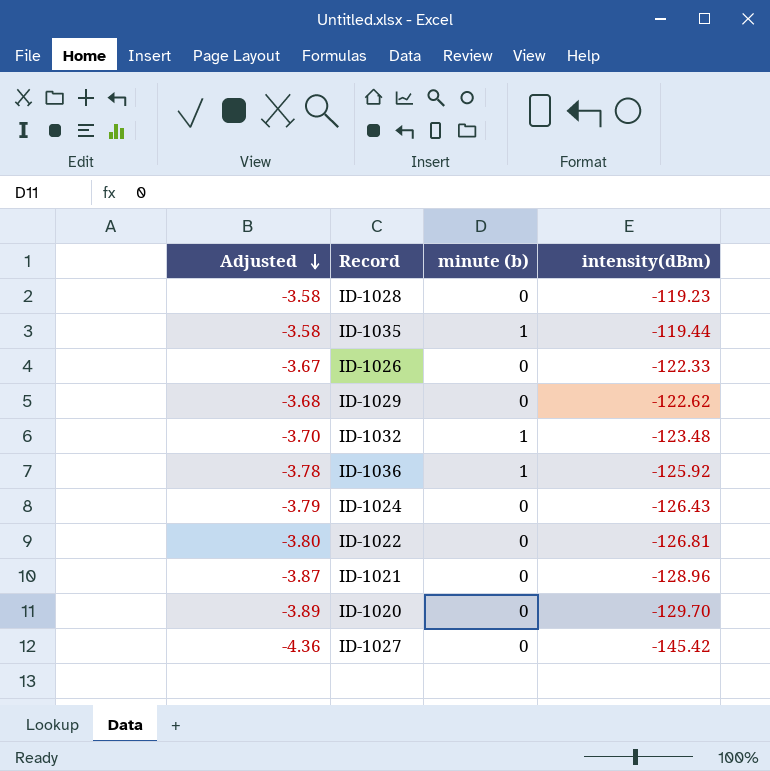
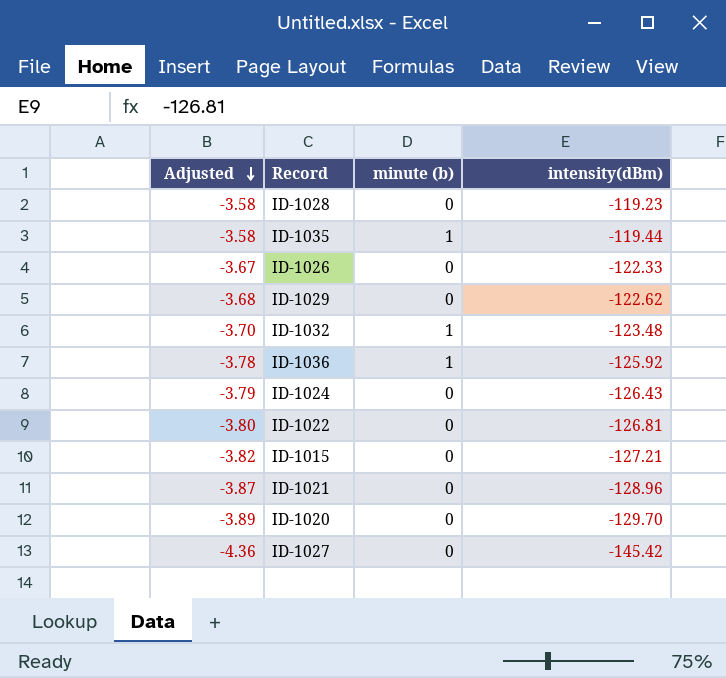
row ID-1015: none -> -3.82 | 0 | -127.21

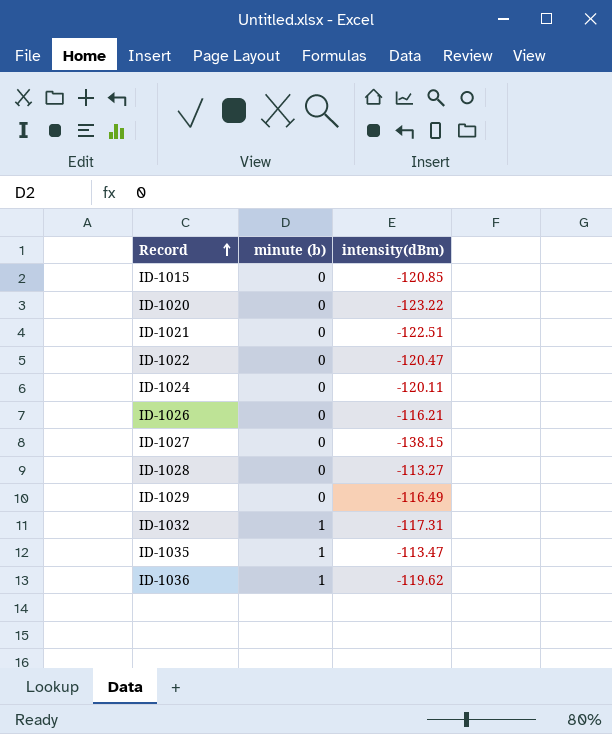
row order: Adjusted descending -> Record ascending
column Adjusted | formula: [intensity(dBm)] * 0.03 -> none
ID-1015 | intensity(dBm): -127.21 -> -120.85
ID-1020 | intensity(dBm): -129.70 -> -123.22
ID-1021 | intensity(dBm): -128.96 -> -122.51
ID-1022 | intensity(dBm): -126.81 -> -120.47
ID-1024 | intensity(dBm): -126.43 -> -120.11
ID-1026 | intensity(dBm): -122.33 -> -116.21
ID-1027 | intensity(dBm): -145.42 -> -138.15
ID-1028 | intensity(dBm): -119.23 -> -113.27
ID-1029 | intensity(dBm): -122.62 -> -116.49
ID-1032 | intensity(dBm): -123.48 -> -117.31
ID-1035 | intensity(dBm): -119.44 -> -113.47
ID-1036 | intensity(dBm): -125.92 -> -119.62

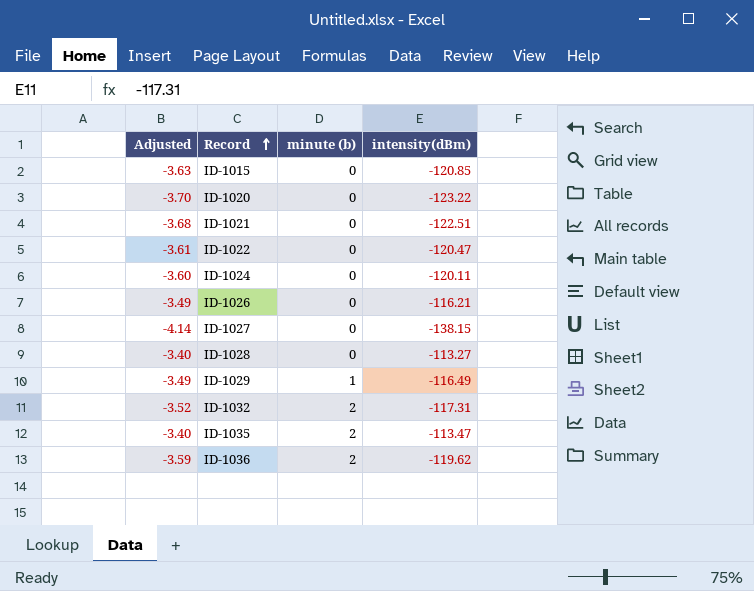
column Adjusted | formula: none -> [intensity(dBm)] * 0.03
ID-1029 | minute (b): 0 -> 1
ID-1032 | minute (b): 1 -> 2
ID-1035 | minute (b): 1 -> 2
ID-1036 | minute (b): 1 -> 2

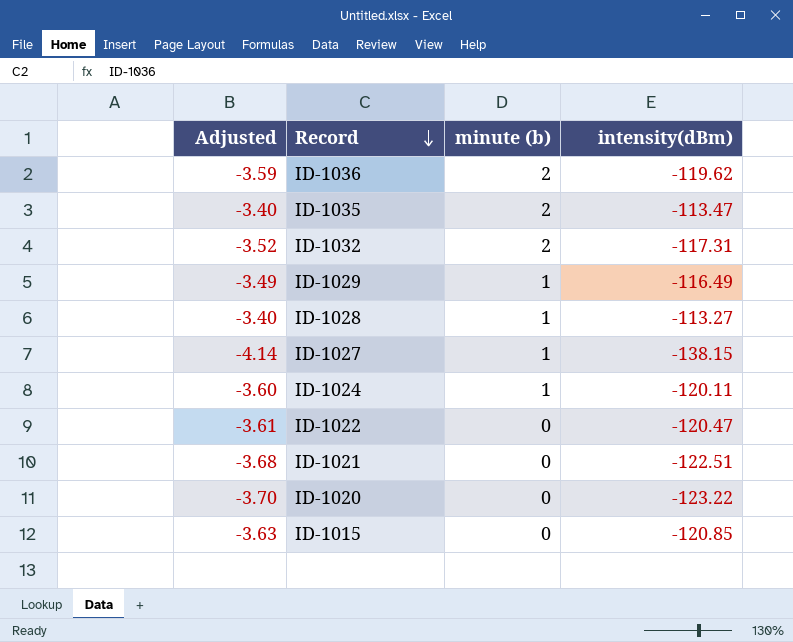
row order: Record ascending -> Record descending
row ID-1026: -3.49 | 0 | -116.21 -> none
ID-1028 | minute (b): 0 -> 1
ID-1027 | minute (b): 0 -> 1
ID-1024 | minute (b): 0 -> 1

